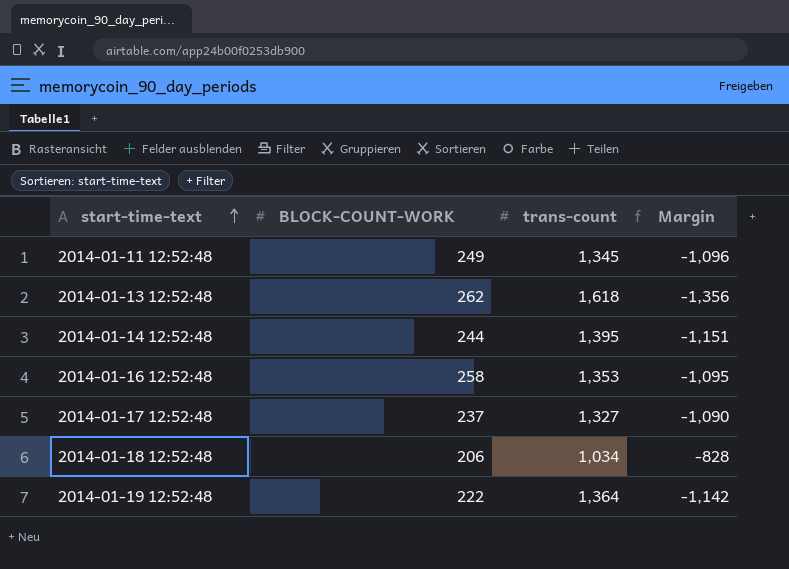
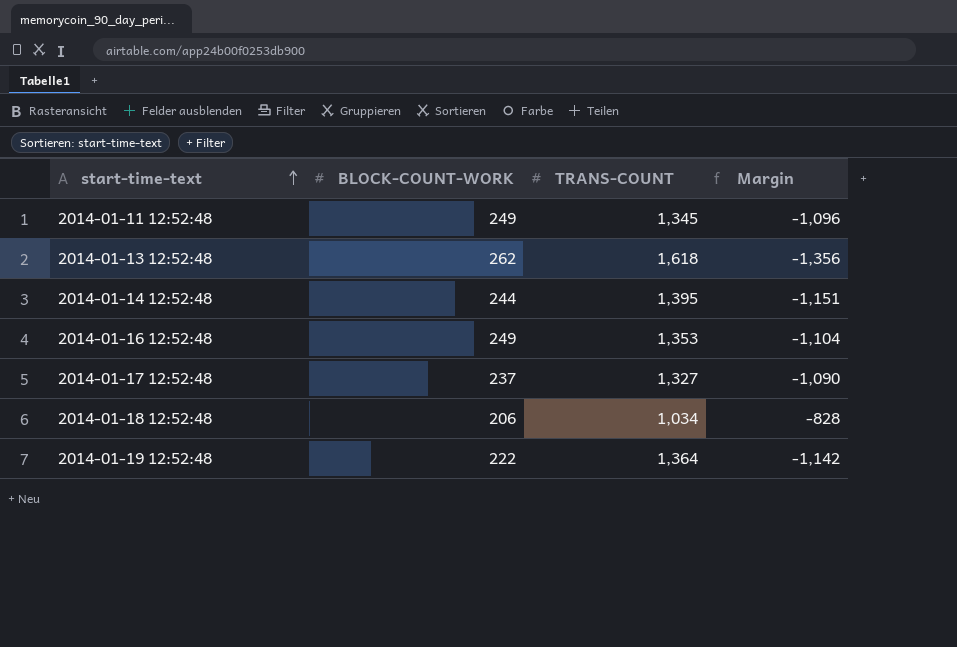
column name: trans-count -> TRANS-COUNT
2014-01-16 12:52:48 | BLOCK-COUNT-WORK: 258 -> 249
2014-01-16 12:52:48 | Margin: -1,095 -> -1,104

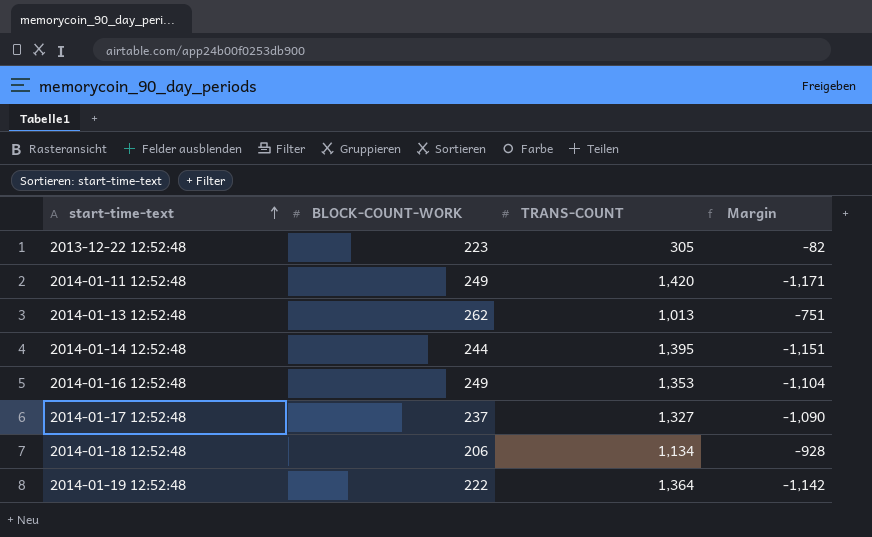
row 2013-12-22 12:52:48: none -> 223 | 305 | -82
2014-01-11 12:52:48 | TRANS-COUNT: 1,345 -> 1,420
2014-01-11 12:52:48 | Margin: -1,096 -> -1,171
2014-01-13 12:52:48 | TRANS-COUNT: 1,618 -> 1,013
2014-01-13 12:52:48 | Margin: -1,356 -> -751
2014-01-18 12:52:48 | TRANS-COUNT: 1,034 -> 1,134
2014-01-18 12:52:48 | Margin: -828 -> -928

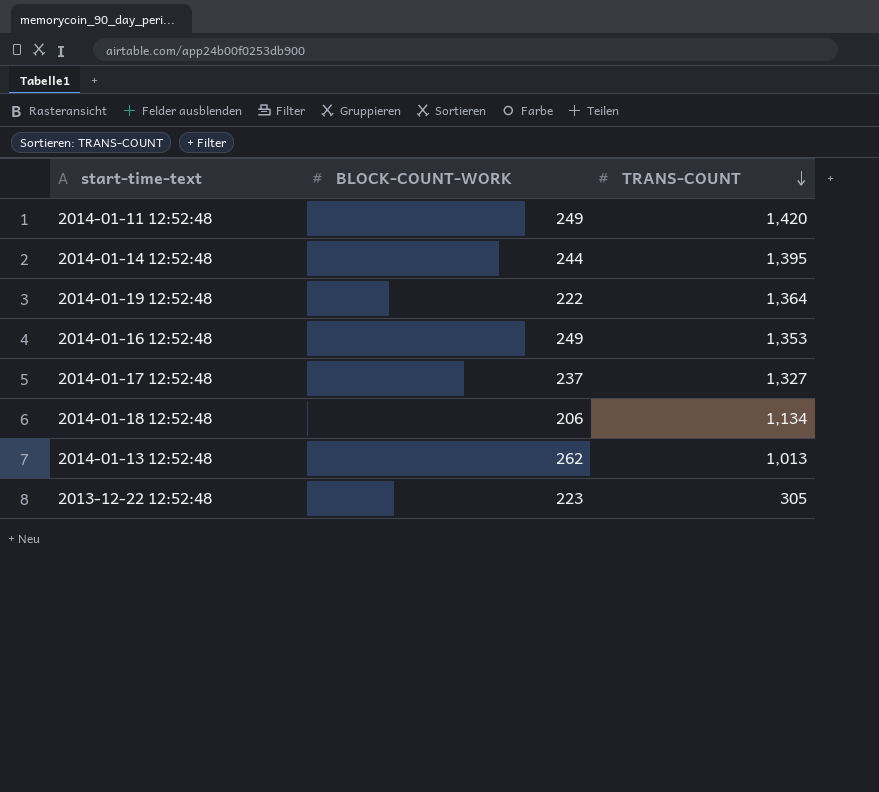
row order: start-time-text ascending -> TRANS-COUNT descending
column Margin | formula: [BLOCK-COUNT-WORK] - [TRANS-COUNT] -> none

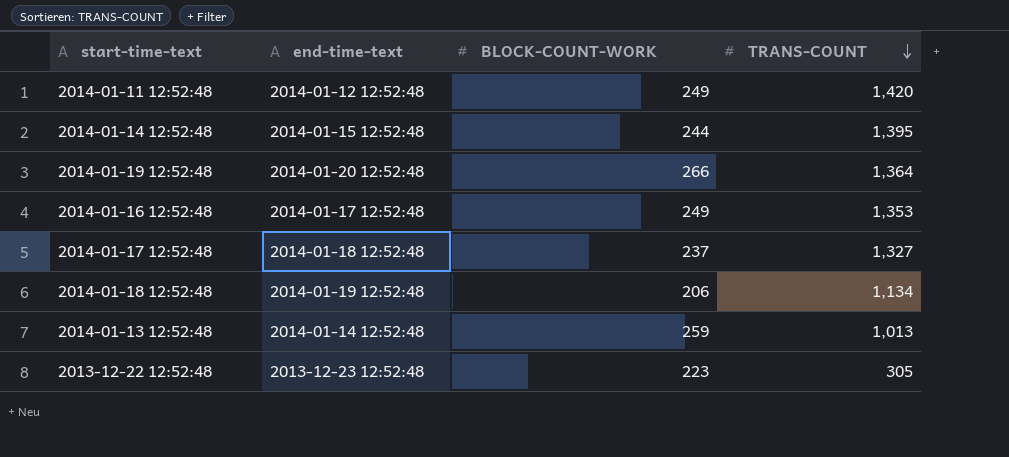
column end-time-text | position: none -> 2
2014-01-19 12:52:48 | BLOCK-COUNT-WORK: 222 -> 266
2014-01-13 12:52:48 | BLOCK-COUNT-WORK: 262 -> 259

